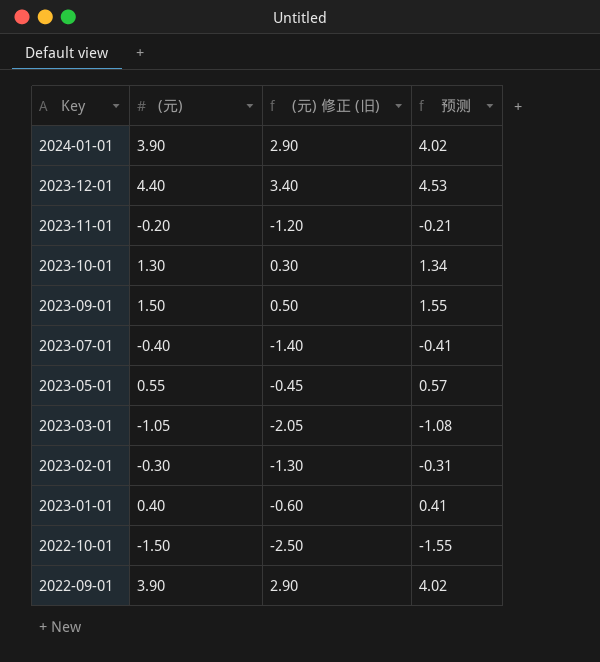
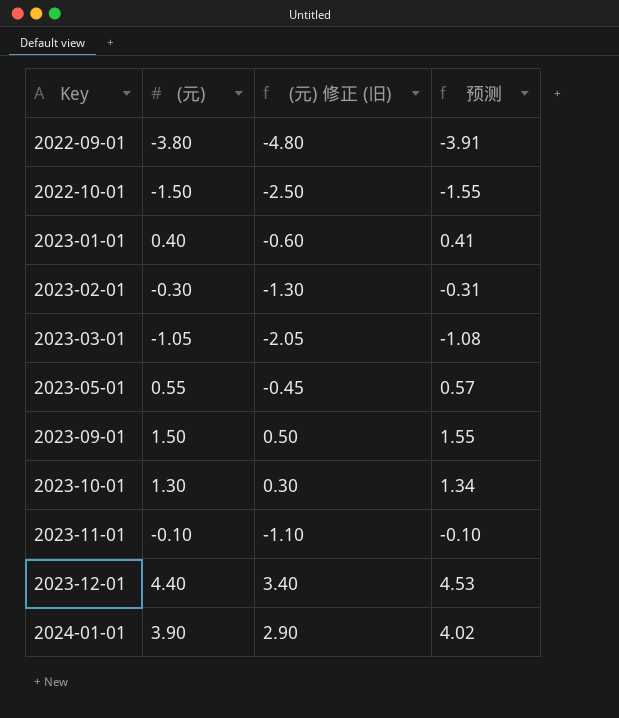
row order: Key descending -> Key ascending
row 2023-07-01: -0.40 | -1.40 | -0.41 -> none
2022-09-01 | (元): 3.90 -> -3.80
2022-09-01 | (元) 修正 (旧): 2.90 -> -4.80
2022-09-01 | 预测: 4.02 -> -3.91
2023-11-01 | (元): -0.20 -> -0.10
2023-11-01 | (元) 修正 (旧): -1.20 -> -1.10
2023-11-01 | 预测: -0.21 -> -0.10

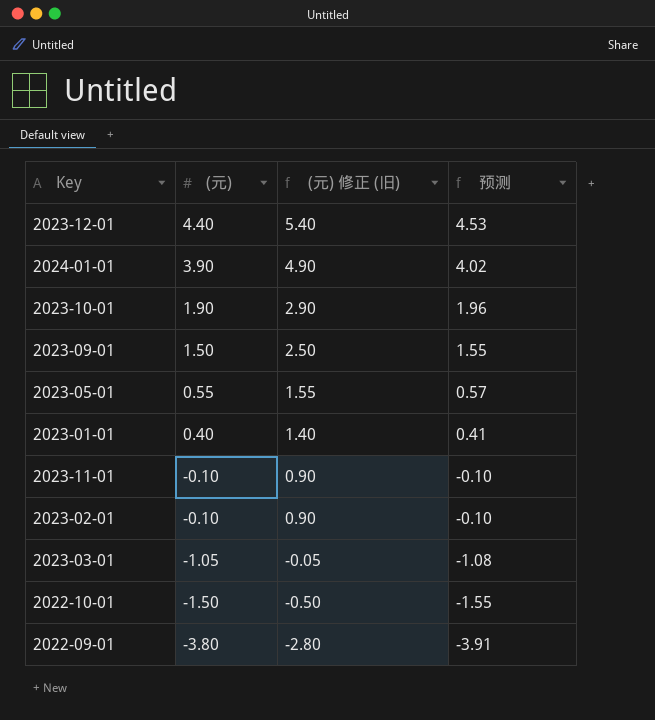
row order: Key ascending -> (元) descending
column (元) 修正 (旧) | formula: [(元)] - 1 -> [(元)] + 1
2023-10-01 | (元): 1.30 -> 1.90
2023-10-01 | 预测: 1.34 -> 1.96
2023-02-01 | (元): -0.30 -> -0.10
2023-02-01 | 预测: -0.31 -> -0.10

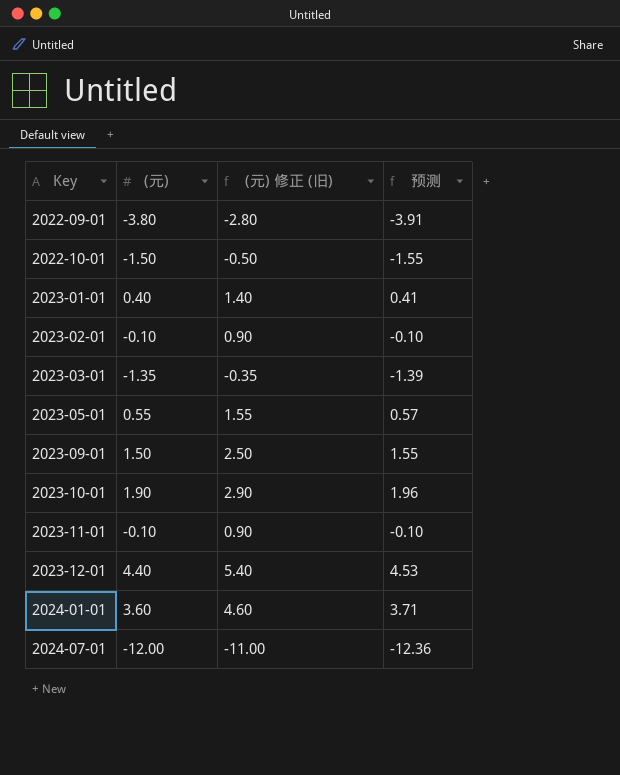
row order: (元) descending -> Key ascending
2023-03-01 | (元): -1.05 -> -1.35
2023-03-01 | (元) 修正 (旧): -0.05 -> -0.35
2023-03-01 | 预测: -1.08 -> -1.39
2024-01-01 | (元): 3.90 -> 3.60
2024-01-01 | (元) 修正 (旧): 4.90 -> 4.60
2024-01-01 | 预测: 4.02 -> 3.71
row 2024-07-01: none -> -12.00 | -11.00 | -12.36

